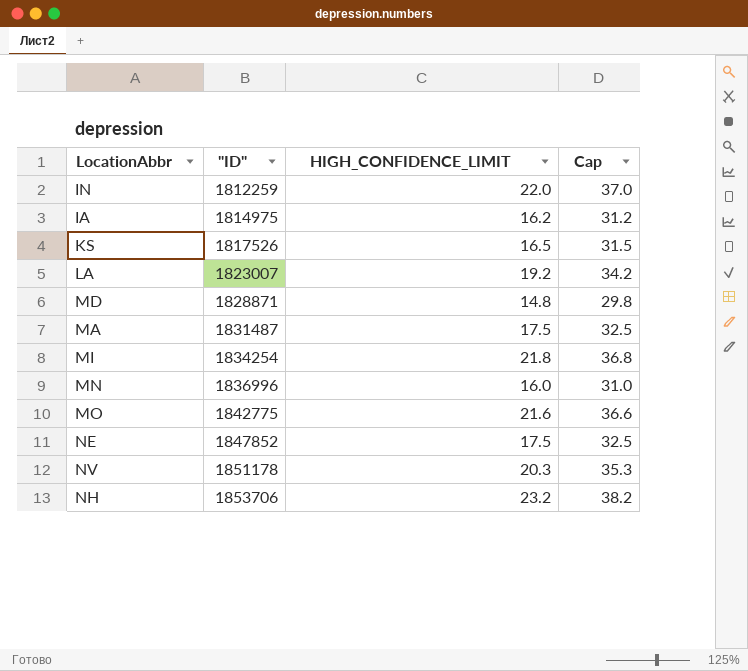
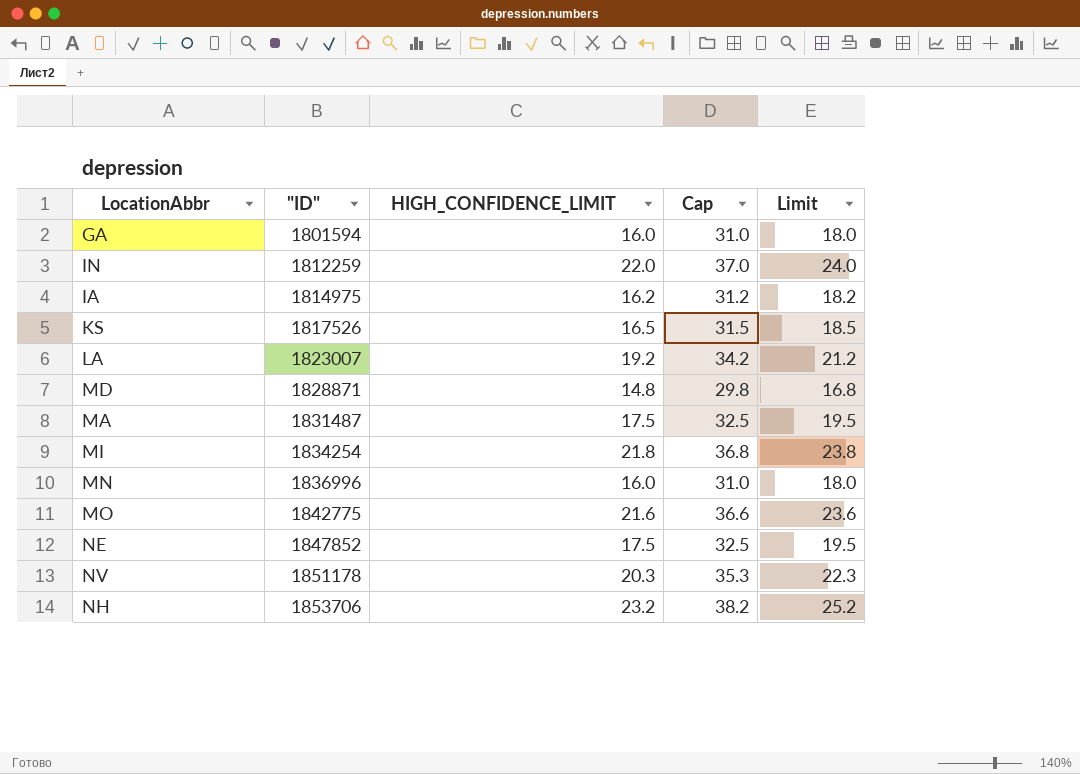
column Limit | formula: none -> [HIGH_CONFIDENCE_LIMIT] + 2
row GA: none -> 1801594 | 16.0 | 31.0 | 18.0

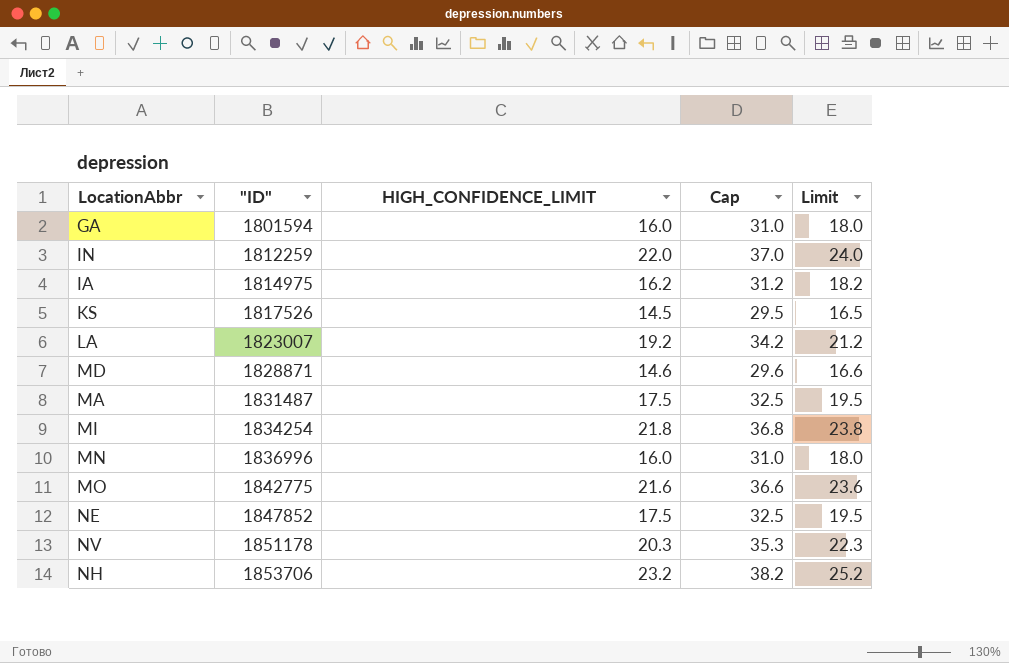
KS | HIGH_CONFIDENCE_LIMIT: 16.5 -> 14.5
KS | Cap: 31.5 -> 29.5
KS | Limit: 18.5 -> 16.5
MD | HIGH_CONFIDENCE_LIMIT: 14.8 -> 14.6
MD | Cap: 29.8 -> 29.6
MD | Limit: 16.8 -> 16.6

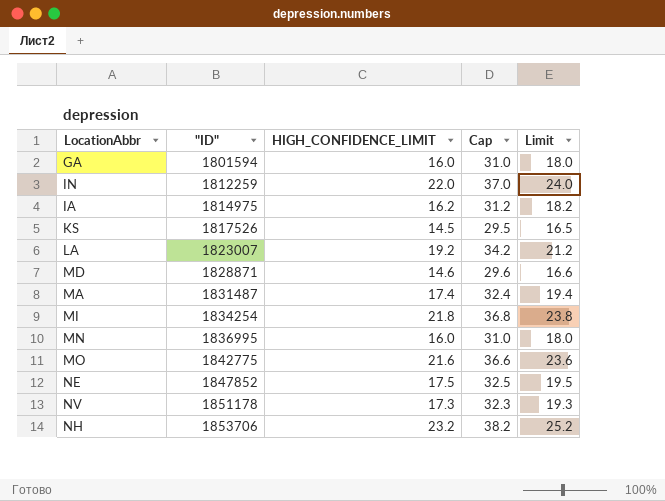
MA | HIGH_CONFIDENCE_LIMIT: 17.5 -> 17.4
MA | Cap: 32.5 -> 32.4
MA | Limit: 19.5 -> 19.4
MN | "ID": 1836996 -> 1836995
NV | HIGH_CONFIDENCE_LIMIT: 20.3 -> 17.3
NV | Cap: 35.3 -> 32.3
NV | Limit: 22.3 -> 19.3

